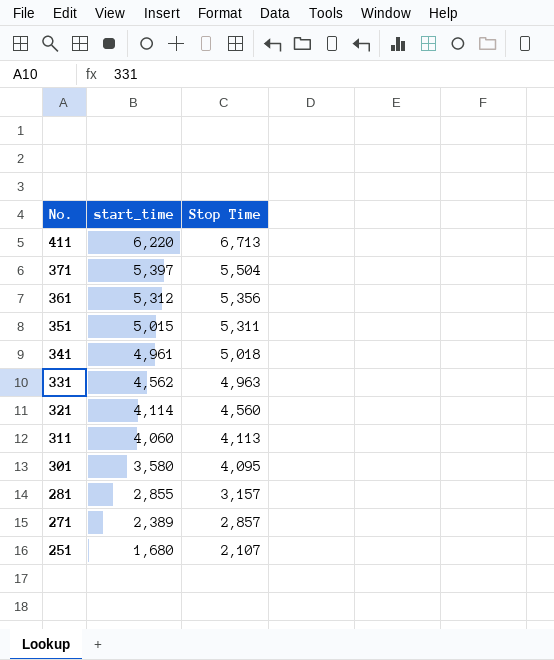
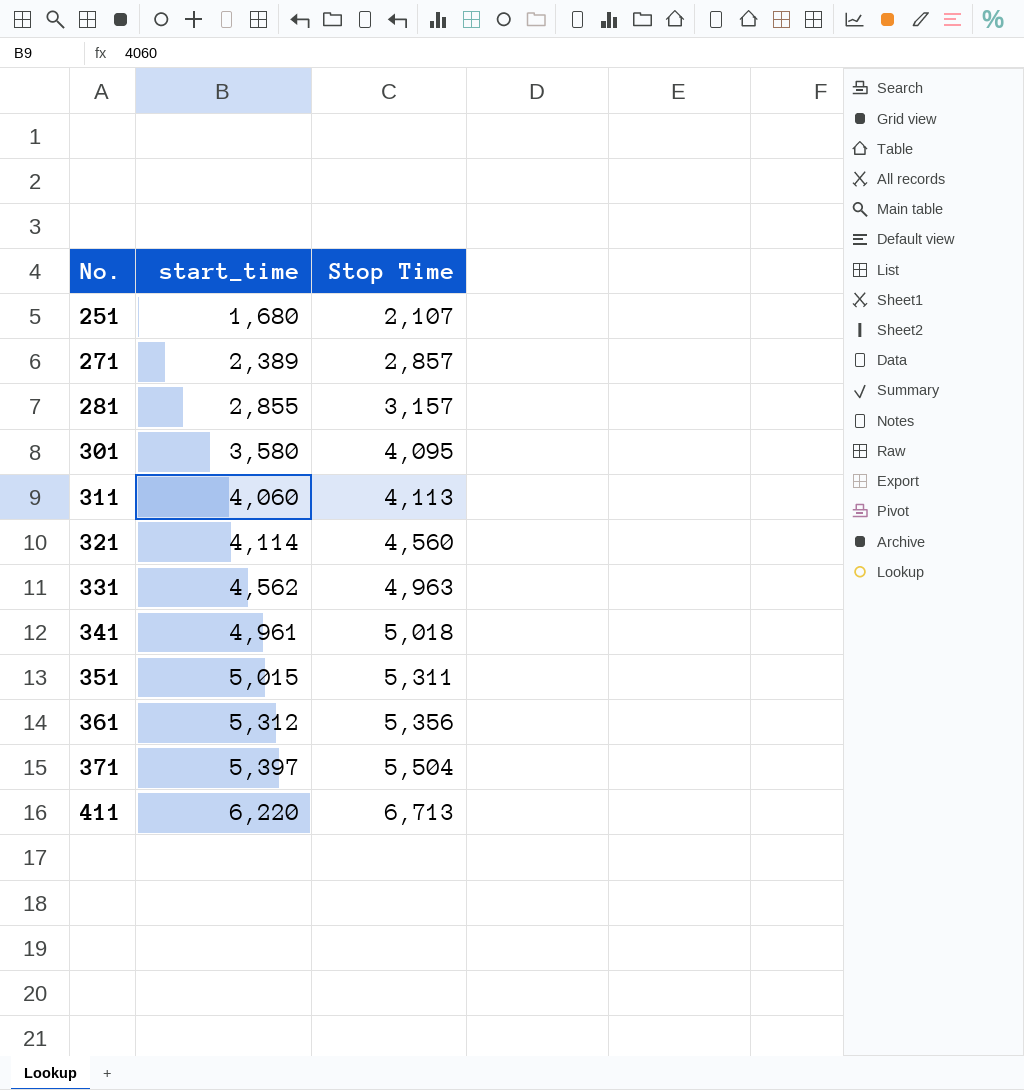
row order: No. descending -> No. ascending

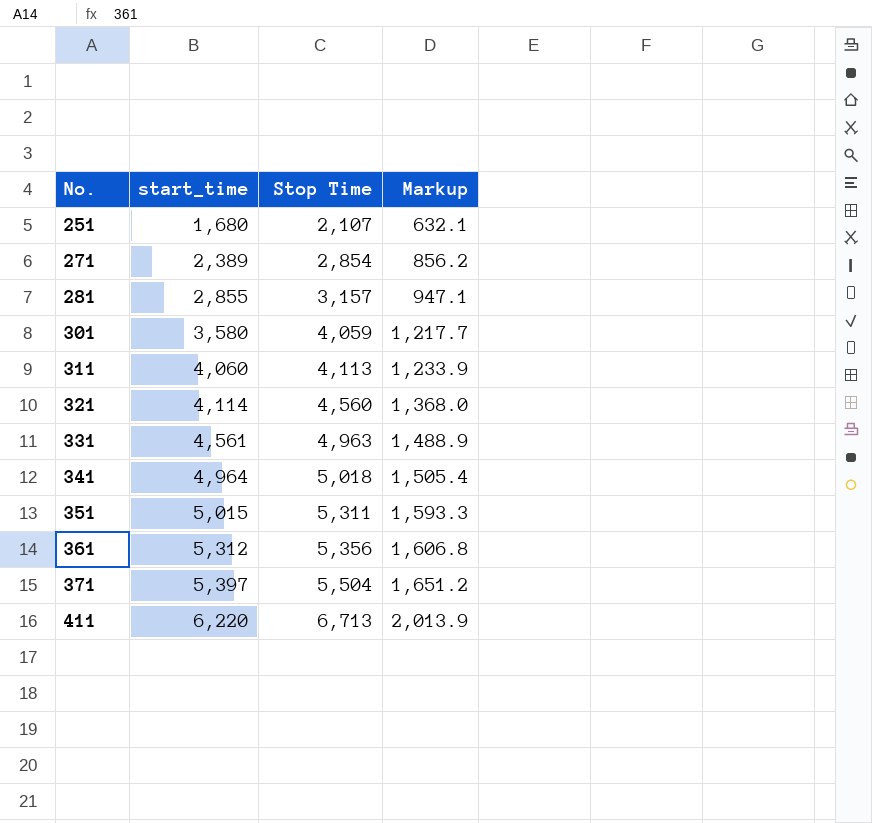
column Markup | formula: none -> [Stop Time] * 0.3
271 | Stop Time: 2,857 -> 2,854
301 | Stop Time: 4,095 -> 4,059
331 | start_time: 4,562 -> 4,561
341 | start_time: 4,961 -> 4,964

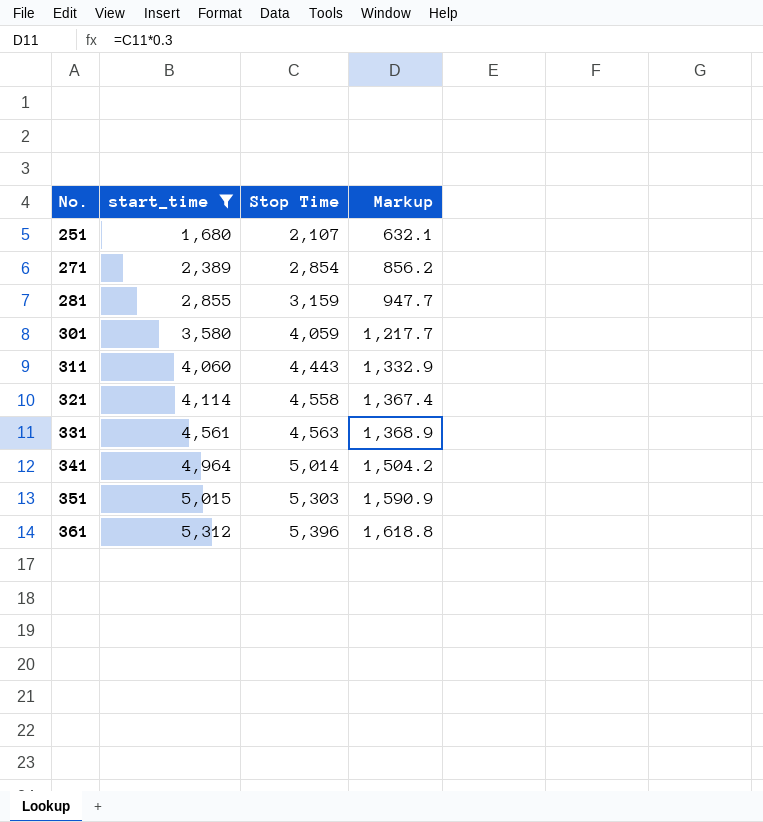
filter: none -> start_time <= 5,312
281 | Stop Time: 3,157 -> 3,159
281 | Markup: 947.1 -> 947.7
311 | Stop Time: 4,113 -> 4,443
311 | Markup: 1,233.9 -> 1,332.9
321 | Stop Time: 4,560 -> 4,558
321 | Markup: 1,368.0 -> 1,367.4
331 | Stop Time: 4,963 -> 4,563
331 | Markup: 1,488.9 -> 1,368.9
341 | Stop Time: 5,018 -> 5,014
341 | Markup: 1,505.4 -> 1,504.2
351 | Stop Time: 5,311 -> 5,303
351 | Markup: 1,593.3 -> 1,590.9
361 | Stop Time: 5,356 -> 5,396
361 | Markup: 1,606.8 -> 1,618.8

